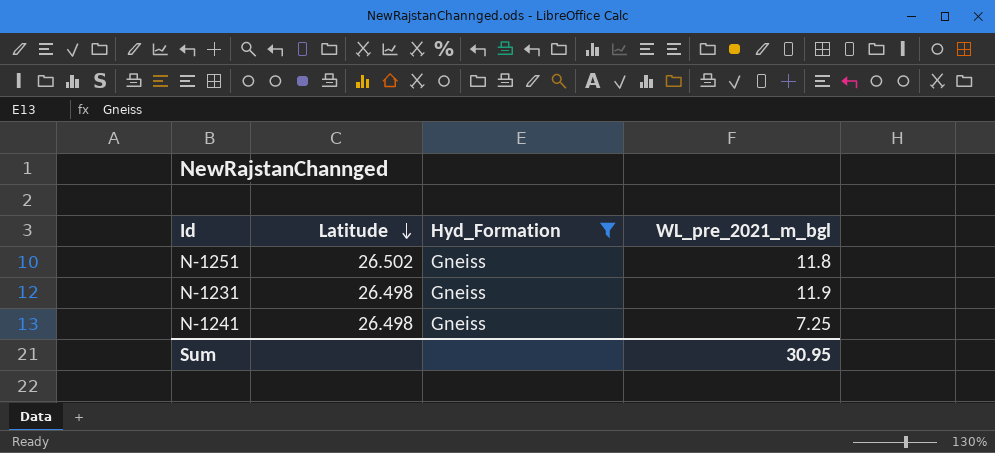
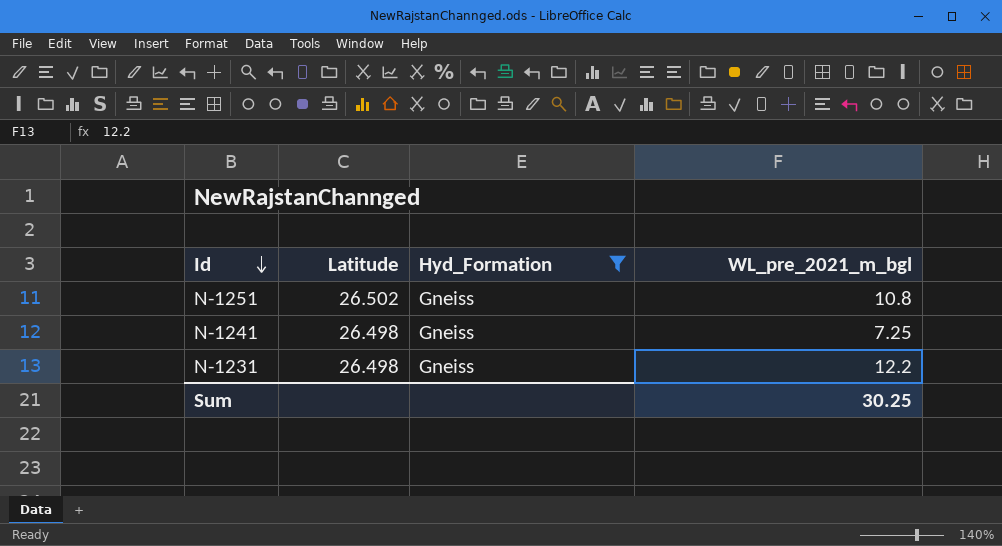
row order: Latitude descending -> Id descending
N-1251 | WL_pre_2021_m_bgl: 11.8 -> 10.8
N-1231 | WL_pre_2021_m_bgl: 11.9 -> 12.2
Sum | WL_pre_2021_m_bgl: 30.95 -> 30.25

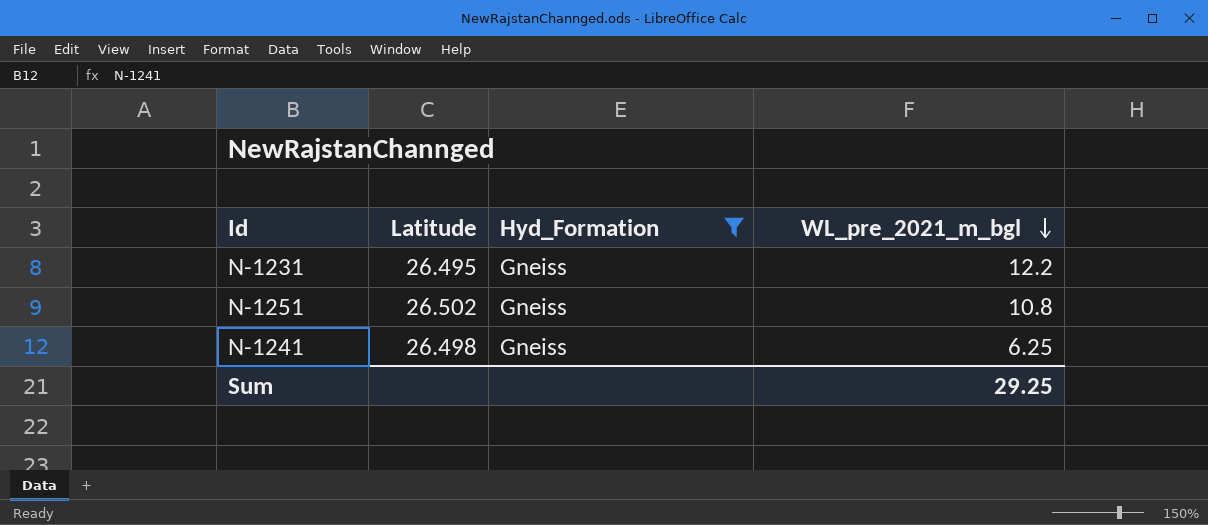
row order: Id descending -> WL_pre_2021_m_bgl descending
N-1231 | Latitude: 26.498 -> 26.495
N-1241 | WL_pre_2021_m_bgl: 7.25 -> 6.25
Sum | WL_pre_2021_m_bgl: 30.25 -> 29.25

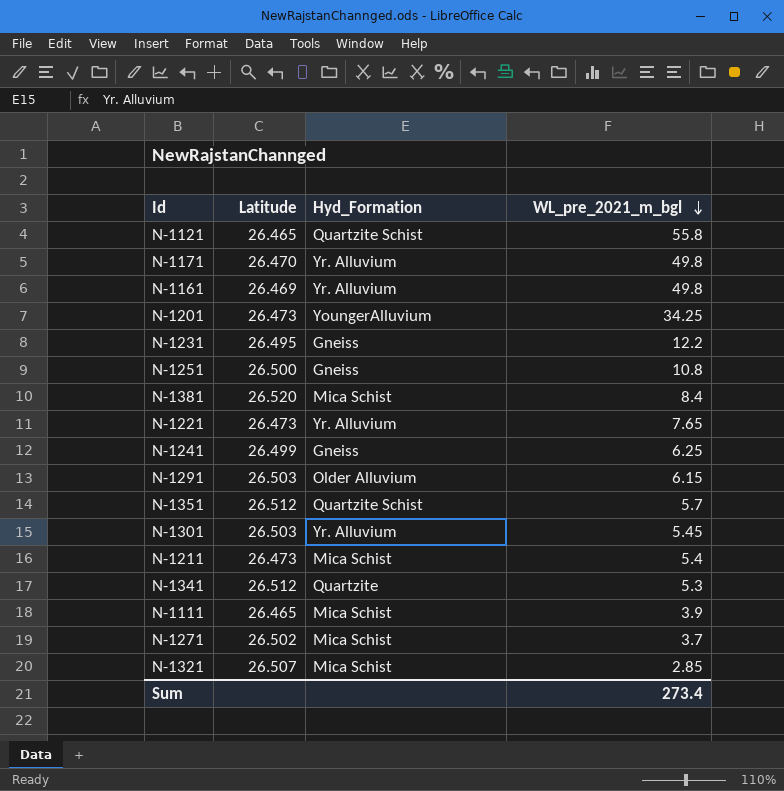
filter: Hyd_Formation = Gneiss -> none
N-1251 | Latitude: 26.502 -> 26.500
N-1241 | Latitude: 26.498 -> 26.499
Sum | WL_pre_2021_m_bgl: 29.25 -> 273.4

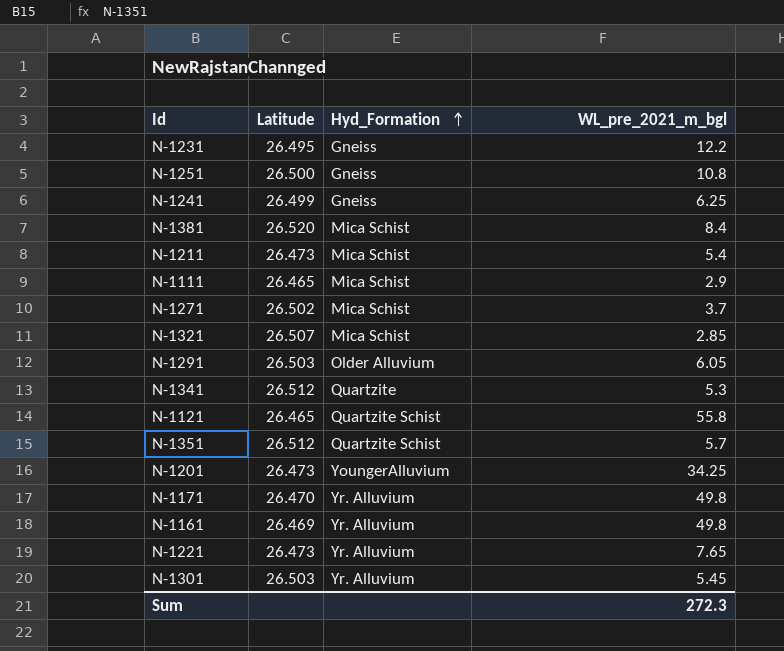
row order: WL_pre_2021_m_bgl descending -> Hyd_Formation ascending
N-1111 | WL_pre_2021_m_bgl: 3.9 -> 2.9
N-1291 | WL_pre_2021_m_bgl: 6.15 -> 6.05
Sum | WL_pre_2021_m_bgl: 273.4 -> 272.3

